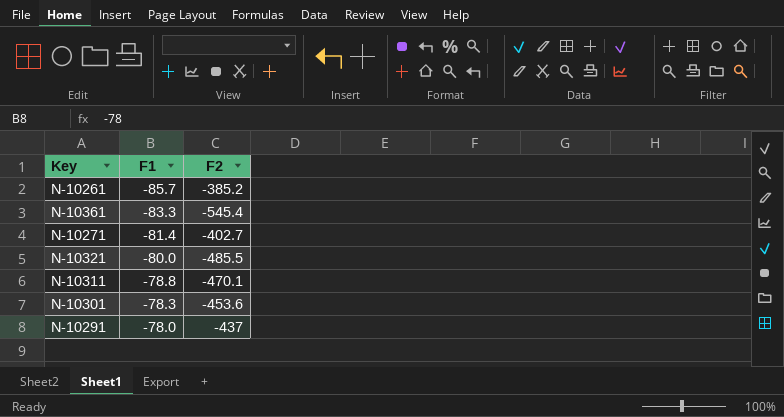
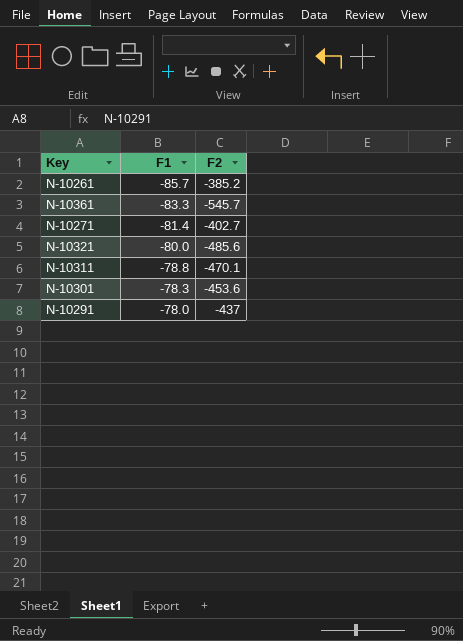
N-10361 | F2: -545.4 -> -545.7
N-10321 | F2: -485.5 -> -485.6

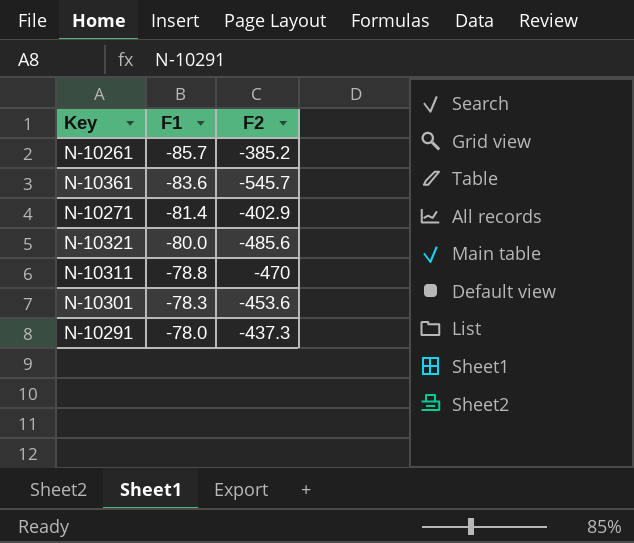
N-10361 | F1: -83.3 -> -83.6
N-10271 | F2: -402.7 -> -402.9
N-10311 | F2: -470.1 -> -470
N-10291 | F2: -437 -> -437.3

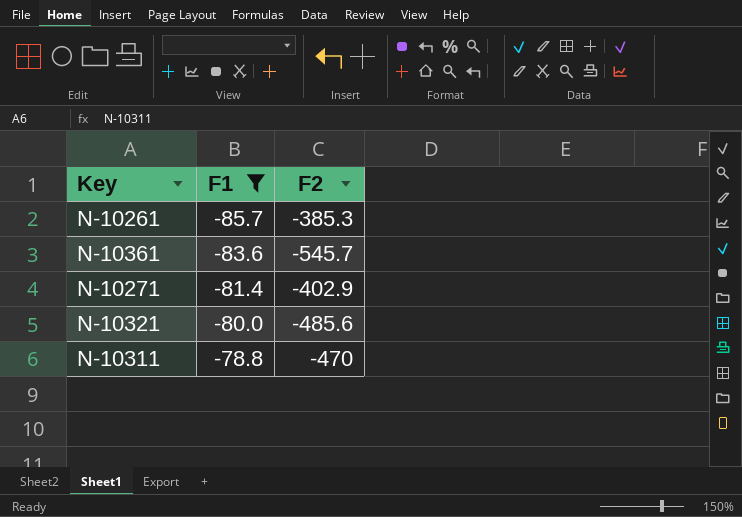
filter: none -> F1 <= -78.8
N-10261 | F2: -385.2 -> -385.3

